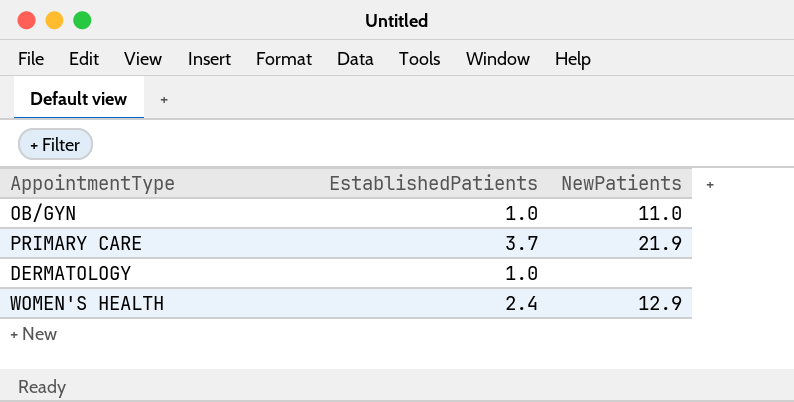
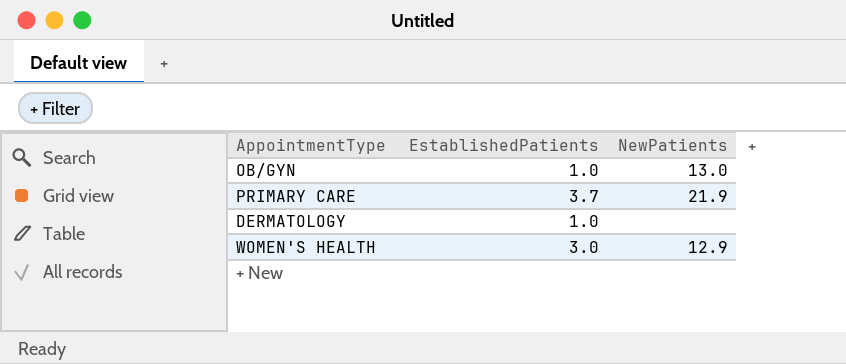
OB/GYN | NewPatients: 11.0 -> 13.0
WOMEN'S HEALTH | EstablishedPatients: 2.4 -> 3.0

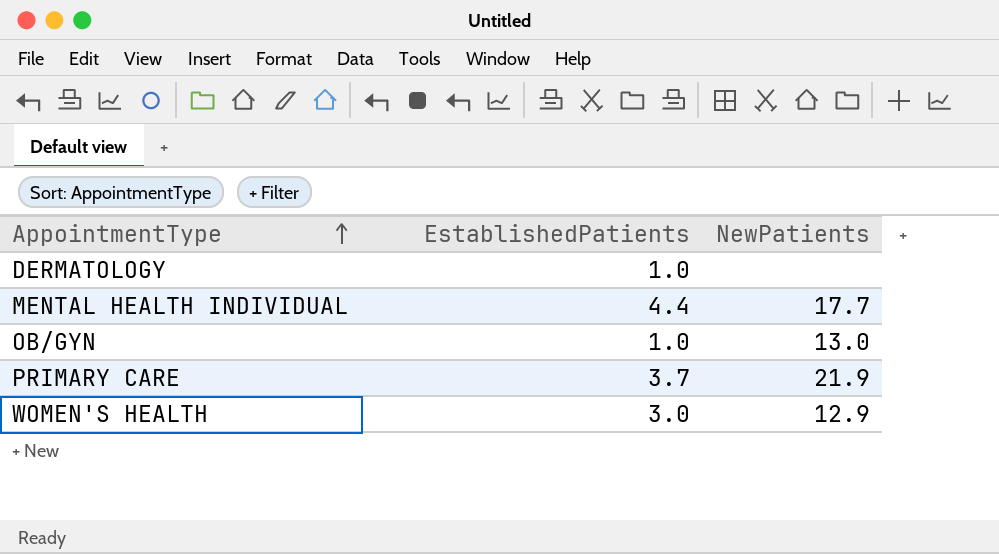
row order: none -> AppointmentType ascending
row MENTAL HEALTH INDIVIDUAL: none -> 4.4 | 17.7

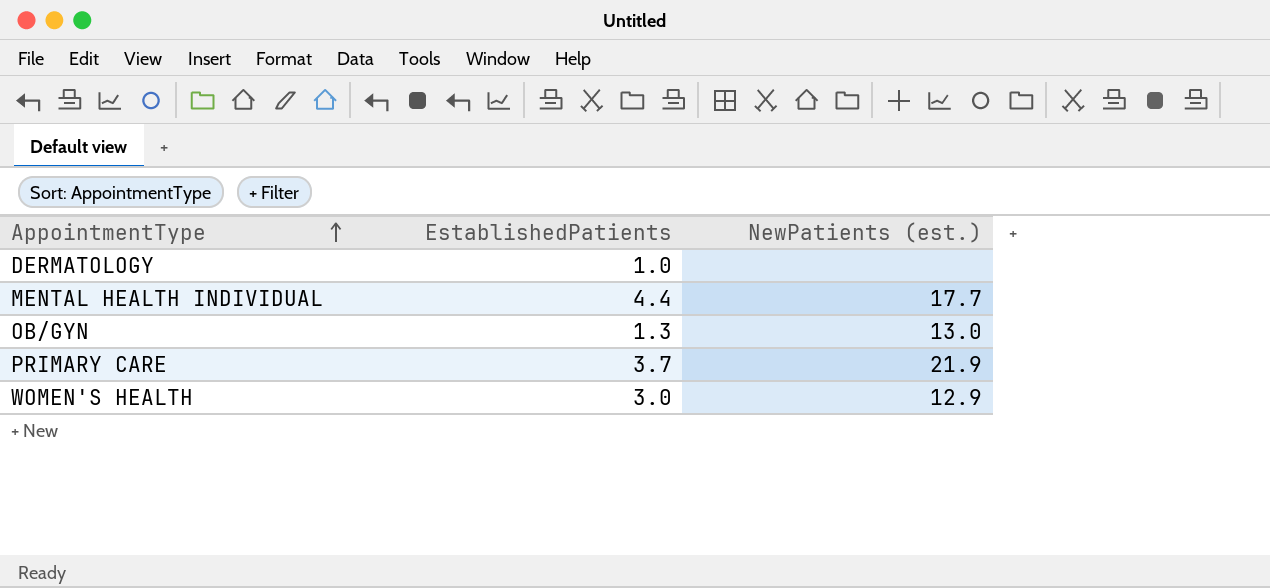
column name: NewPatients -> NewPatients (est.)
OB/GYN | EstablishedPatients: 1.0 -> 1.3

